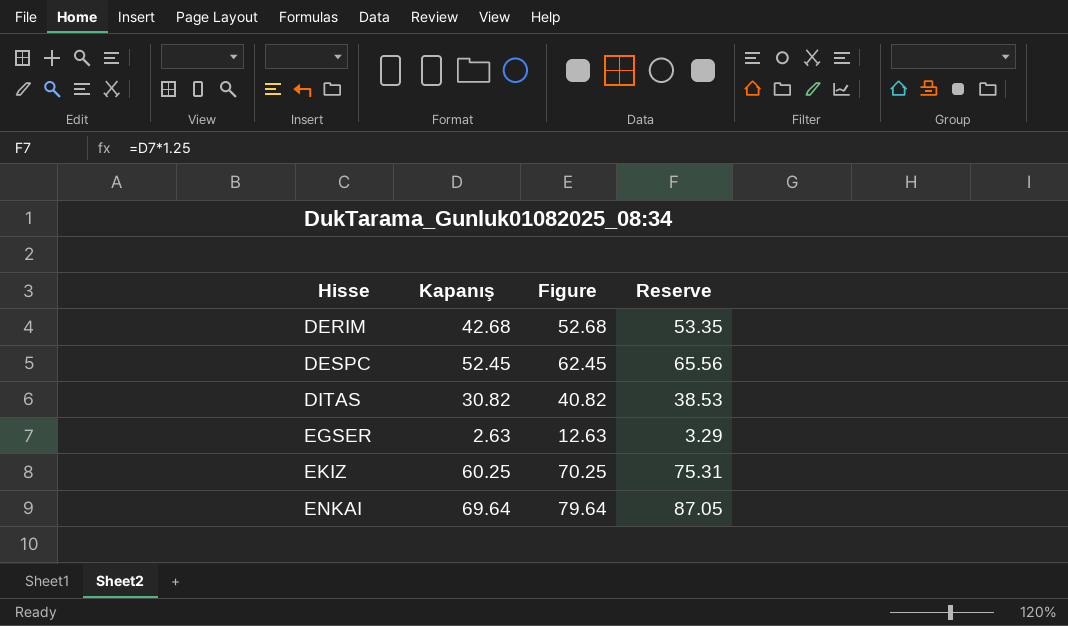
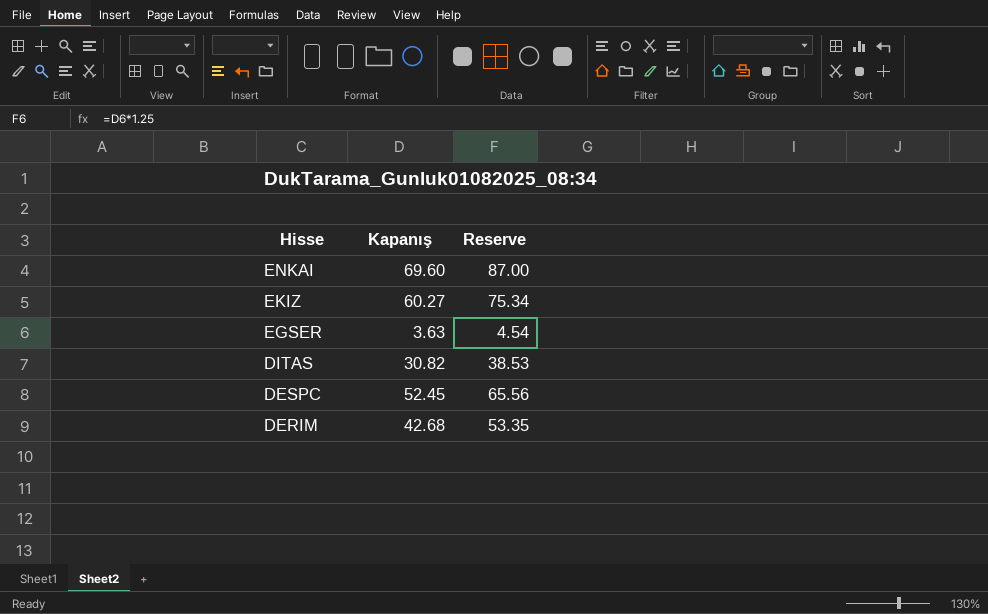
row order: Hisse ascending -> Hisse descending
column Figure | formula: [Kapanış] + 10 -> none
ENKAI | Kapanış: 69.64 -> 69.60
ENKAI | Reserve: 87.05 -> 87.00
EKIZ | Kapanış: 60.25 -> 60.27
EKIZ | Reserve: 75.31 -> 75.34
EGSER | Kapanış: 2.63 -> 3.63
EGSER | Reserve: 3.29 -> 4.54

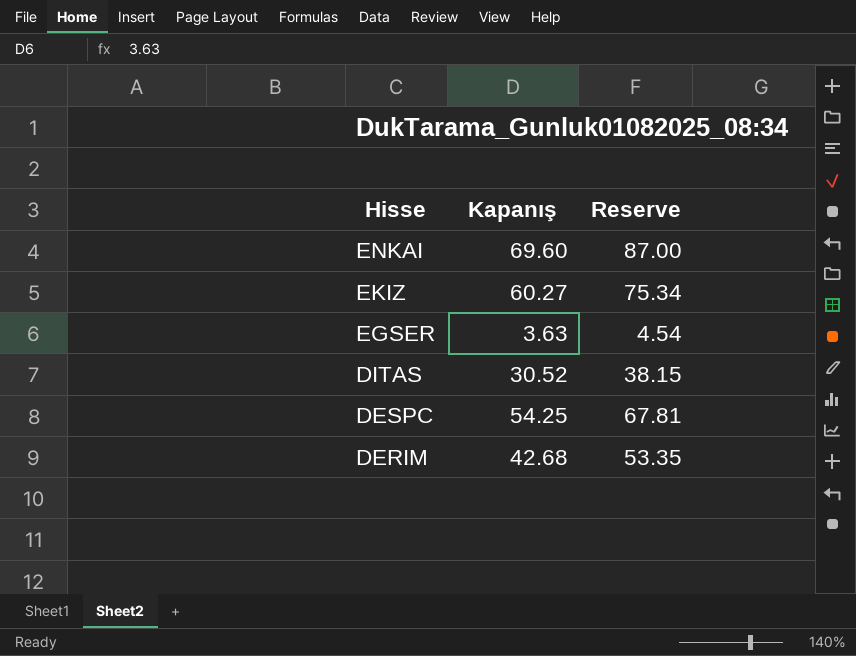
DITAS | Kapanış: 30.82 -> 30.52
DITAS | Reserve: 38.53 -> 38.15
DESPC | Kapanış: 52.45 -> 54.25
DESPC | Reserve: 65.56 -> 67.81

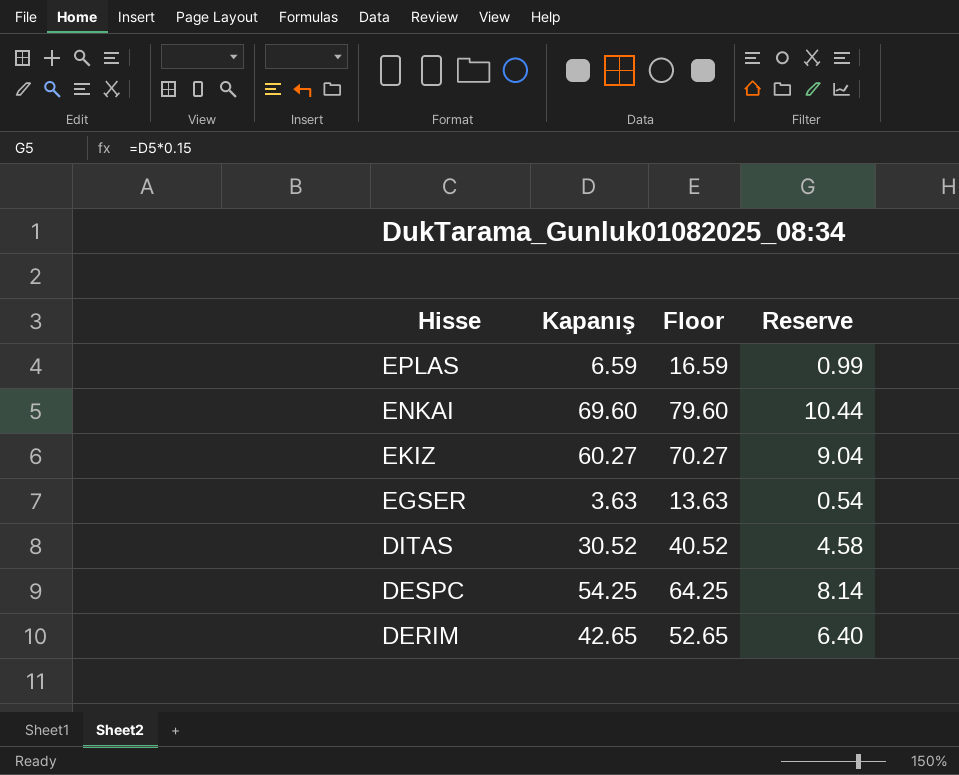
column Floor | formula: none -> [Kapanış] + 10
column Reserve | formula: [Kapanış] * 1.25 -> [Kapanış] * 0.15
row EPLAS: none -> 6.59 | 16.59 | 0.99
DERIM | Kapanış: 42.68 -> 42.65

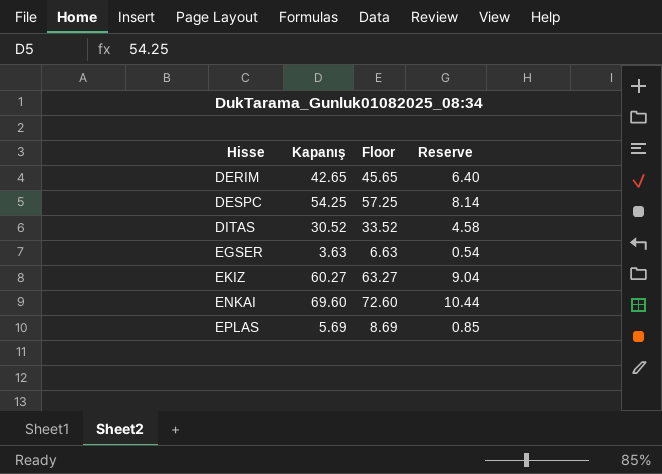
row order: Hisse descending -> Hisse ascending
column Floor | formula: [Kapanış] + 10 -> [Kapanış] + 3
EPLAS | Kapanış: 6.59 -> 5.69
EPLAS | Reserve: 0.99 -> 0.85

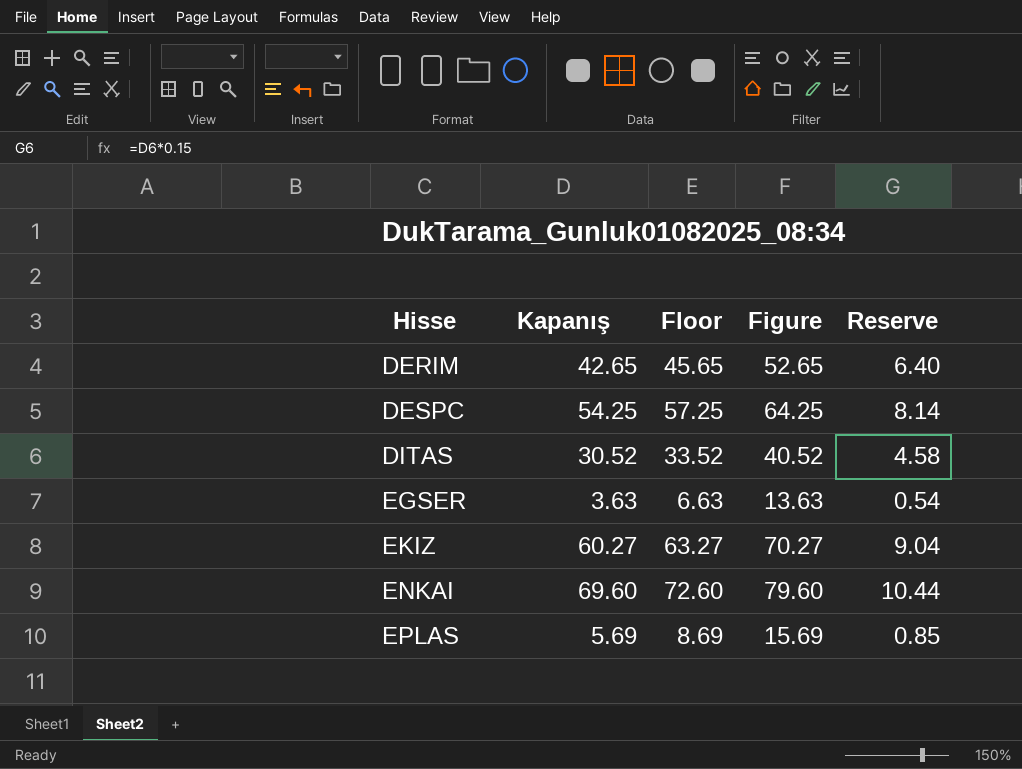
column Figure | formula: none -> [Kapanış] + 10

